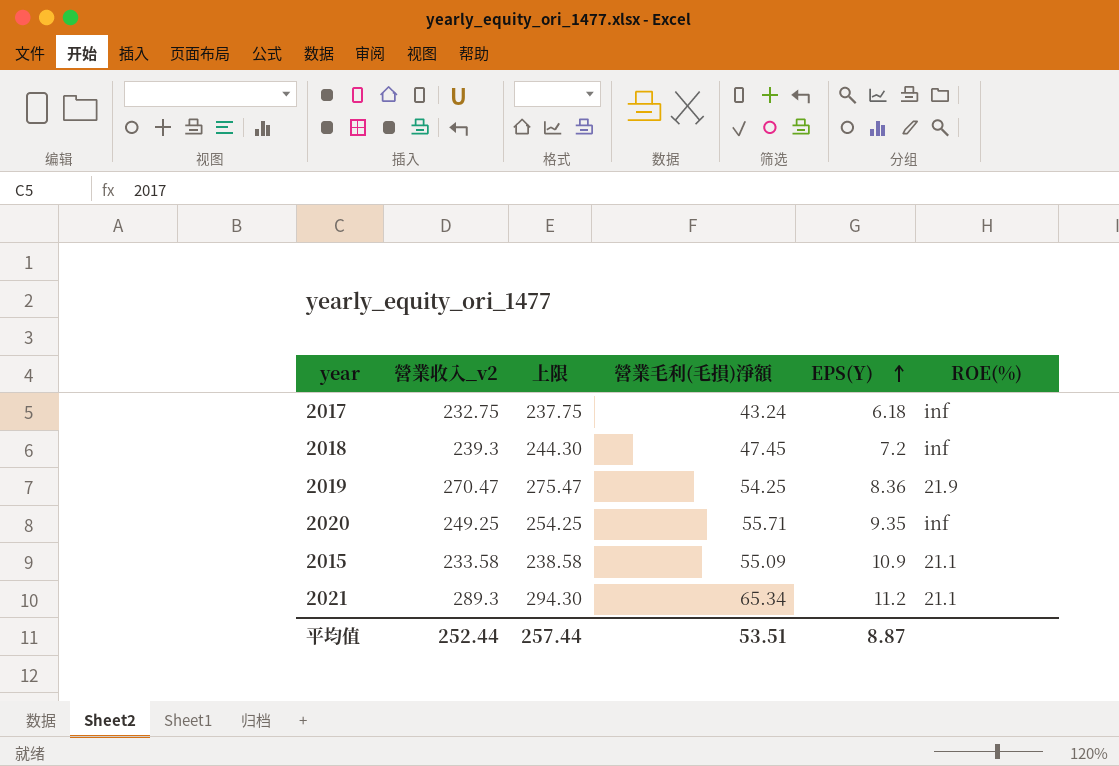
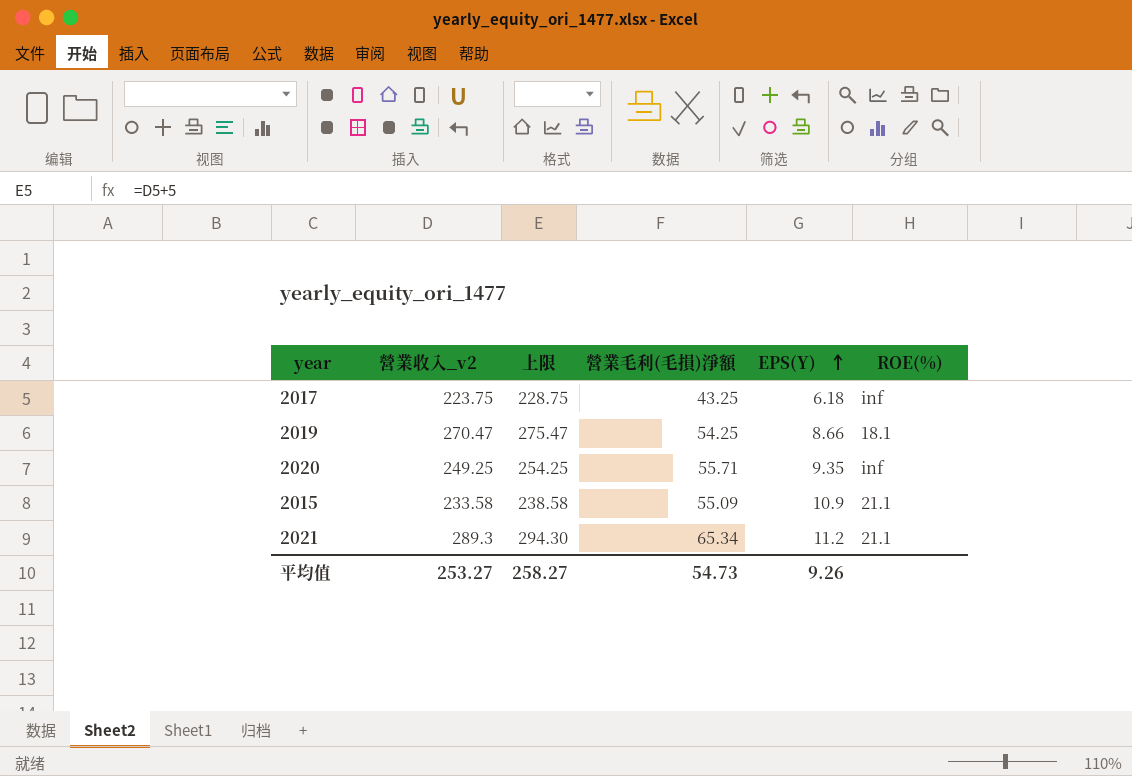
row 2018: 239.3 | 244.30 | 47.45 | 7.2 | inf -> none
2017 | 營業收入_v2: 232.75 -> 223.75
2017 | 上限: 237.75 -> 228.75
2017 | 營業毛利(毛損)淨額: 43.24 -> 43.25
2019 | EPS(Y): 8.36 -> 8.66
2019 | ROE(%): 21.9 -> 18.1
平均值 | 營業收入_v2: 252.44 -> 253.27
平均值 | 上限: 257.44 -> 258.27
平均值 | 營業毛利(毛損)淨額: 53.51 -> 54.73
平均值 | EPS(Y): 8.87 -> 9.26

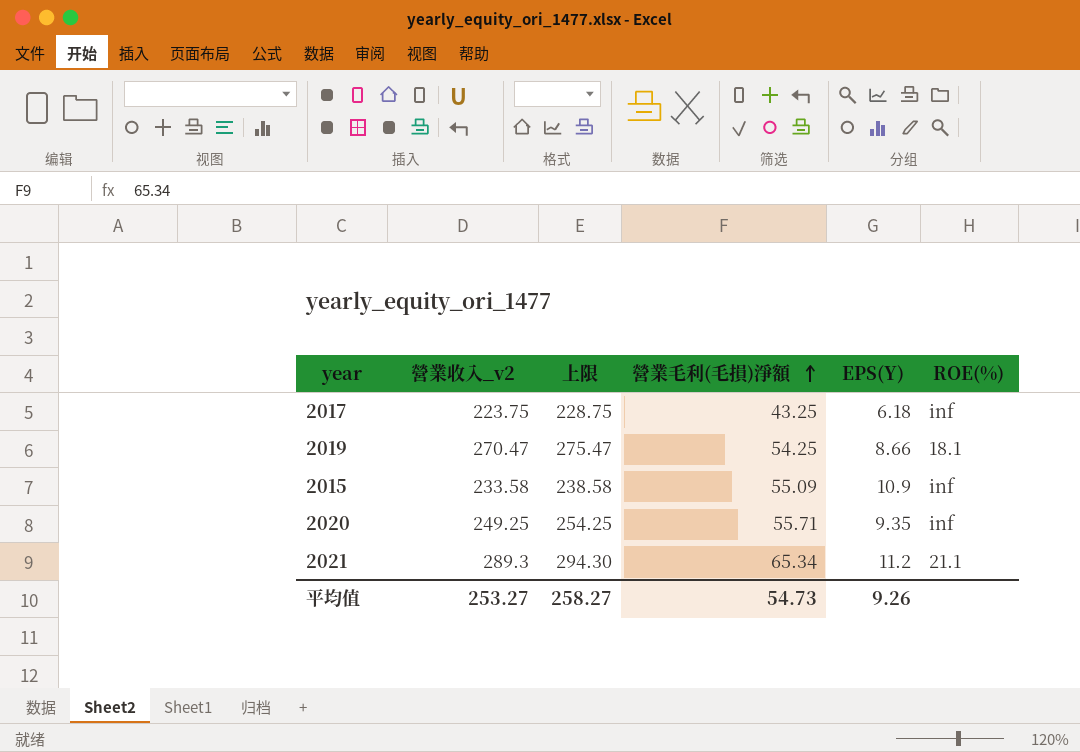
row order: EPS(Y) ascending -> 營業毛利(毛損)淨額 ascending
2015 | ROE(%): 21.1 -> inf

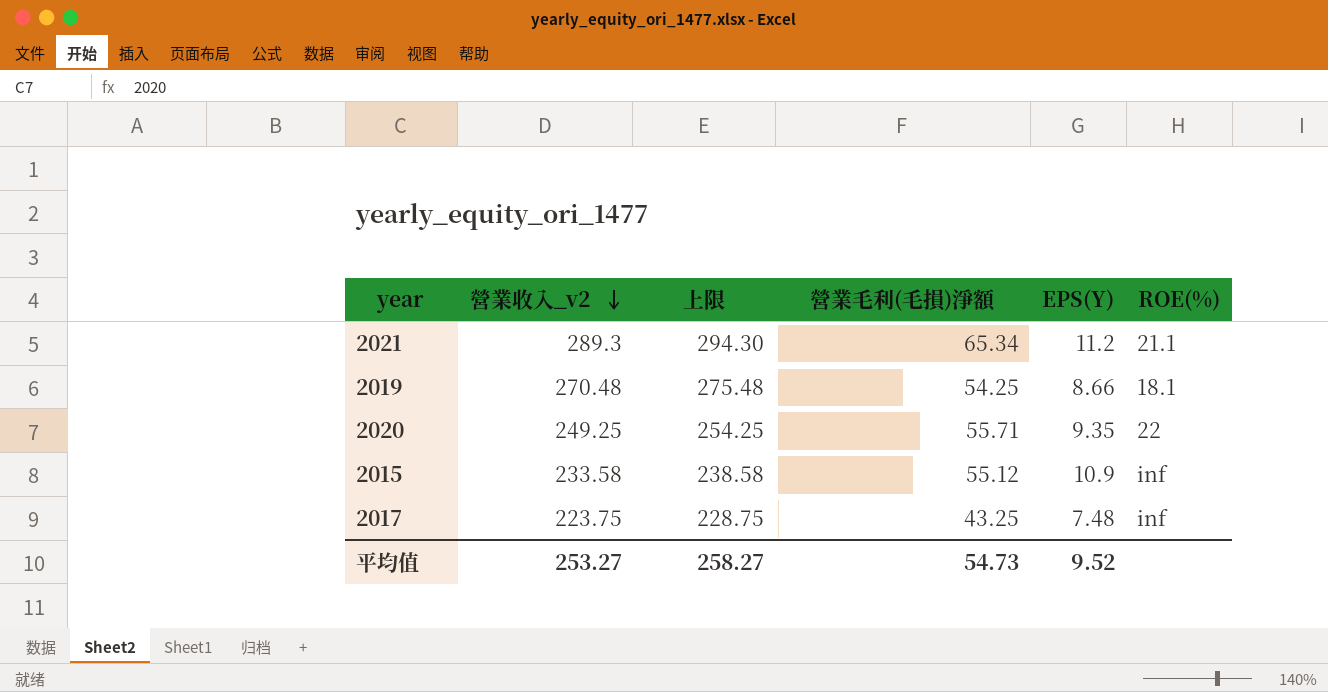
row order: 營業毛利(毛損)淨額 ascending -> 營業收入_v2 descending
2019 | 營業收入_v2: 270.47 -> 270.48
2019 | 上限: 275.47 -> 275.48
2020 | ROE(%): inf -> 22
2015 | 營業毛利(毛損)淨額: 55.09 -> 55.12
2017 | EPS(Y): 6.18 -> 7.48
平均值 | EPS(Y): 9.26 -> 9.52

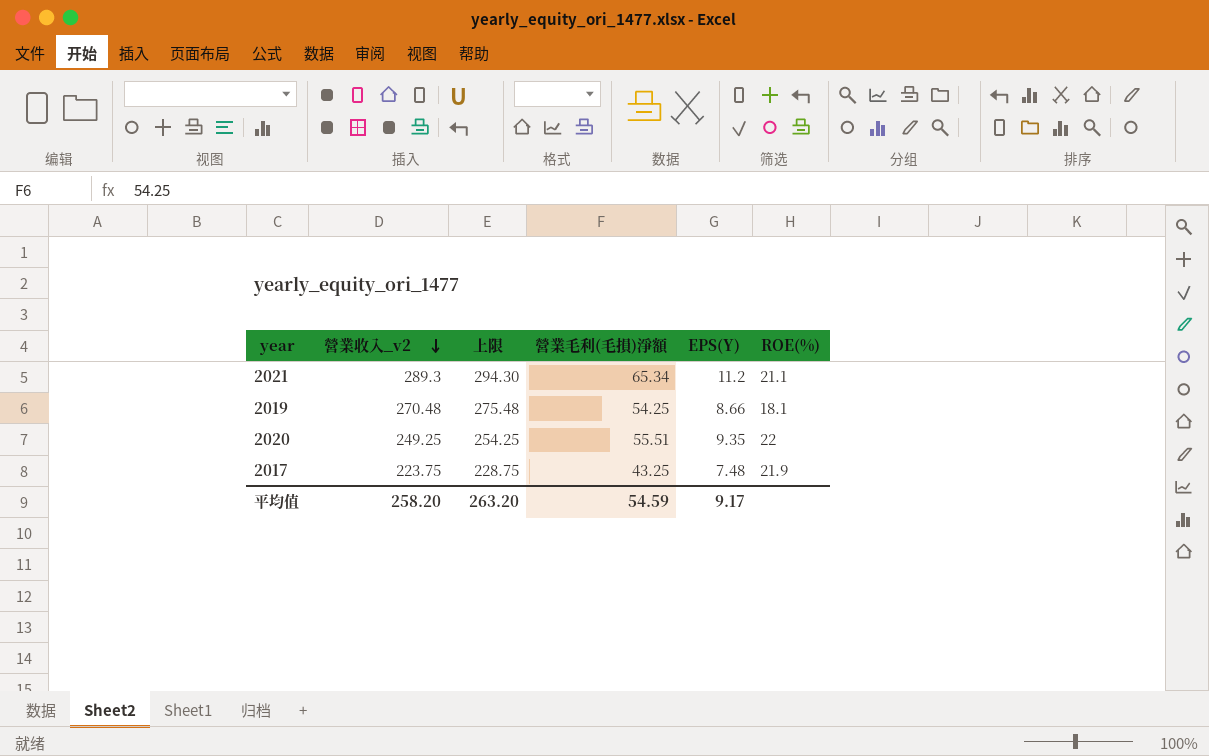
row 2015: 233.58 | 238.58 | 55.12 | 10.9 | inf -> none
2020 | 營業毛利(毛損)淨額: 55.71 -> 55.51
2017 | ROE(%): inf -> 21.9
平均值 | 營業收入_v2: 253.27 -> 258.20
平均值 | 上限: 258.27 -> 263.20
平均值 | 營業毛利(毛損)淨額: 54.73 -> 54.59
平均值 | EPS(Y): 9.52 -> 9.17

